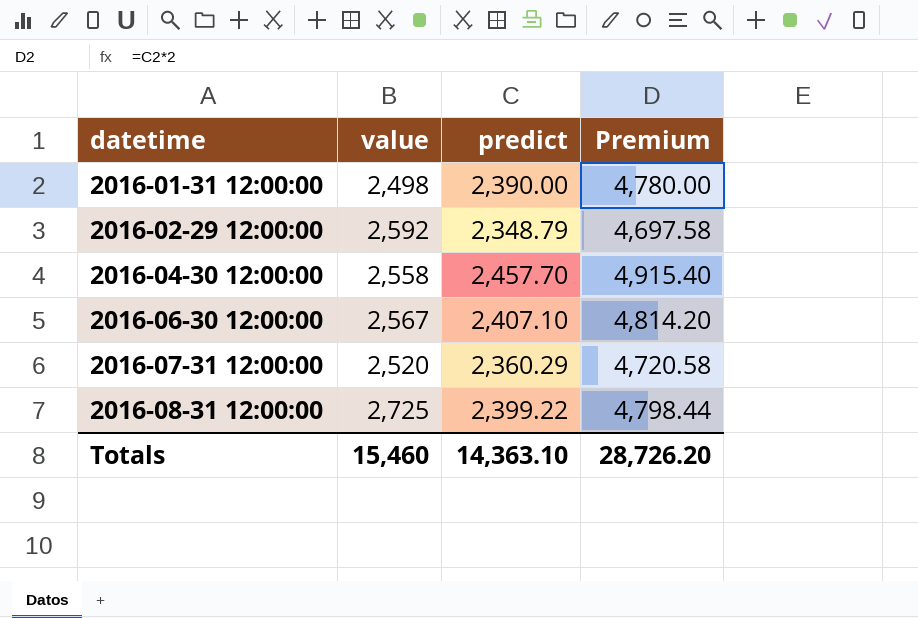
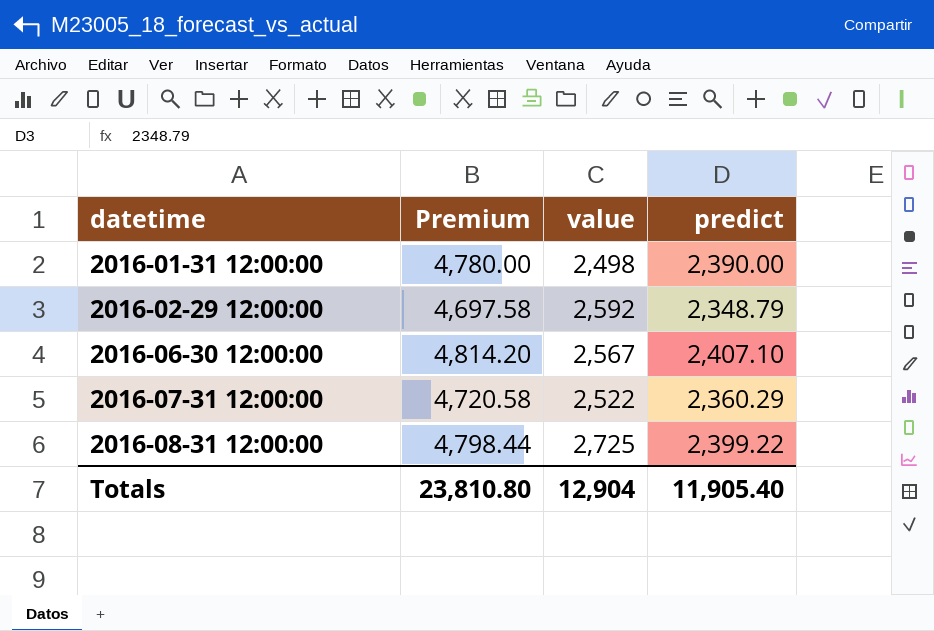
column Premium | position: 4 -> 2
row 2016-04-30 12:00:00: 2,558 | 2,457.70 | 4,915.40 -> none
2016-07-31 12:00:00 | value: 2,520 -> 2,522
Totals | Premium: 28,726.20 -> 23,810.80
Totals | value: 15,460 -> 12,904
Totals | predict: 14,363.10 -> 11,905.40

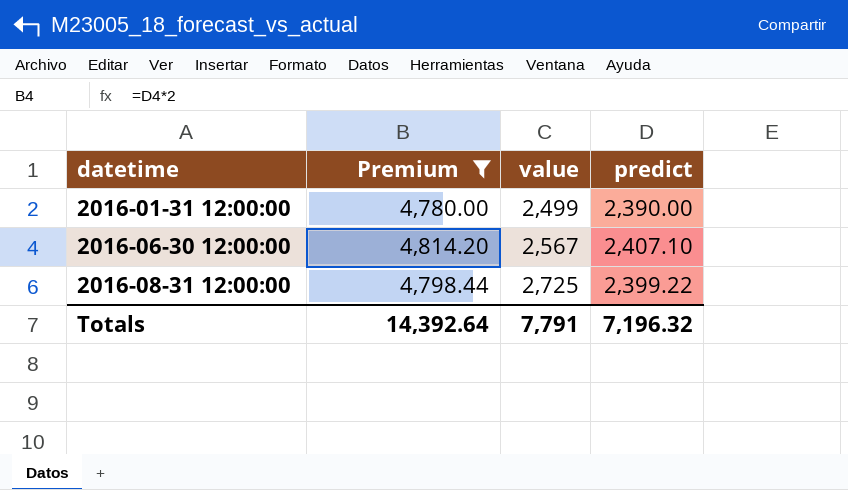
filter: none -> Premium >= 4,780.00
2016-01-31 12:00:00 | value: 2,498 -> 2,499
Totals | Premium: 23,810.80 -> 14,392.64
Totals | value: 12,904 -> 7,791
Totals | predict: 11,905.40 -> 7,196.32

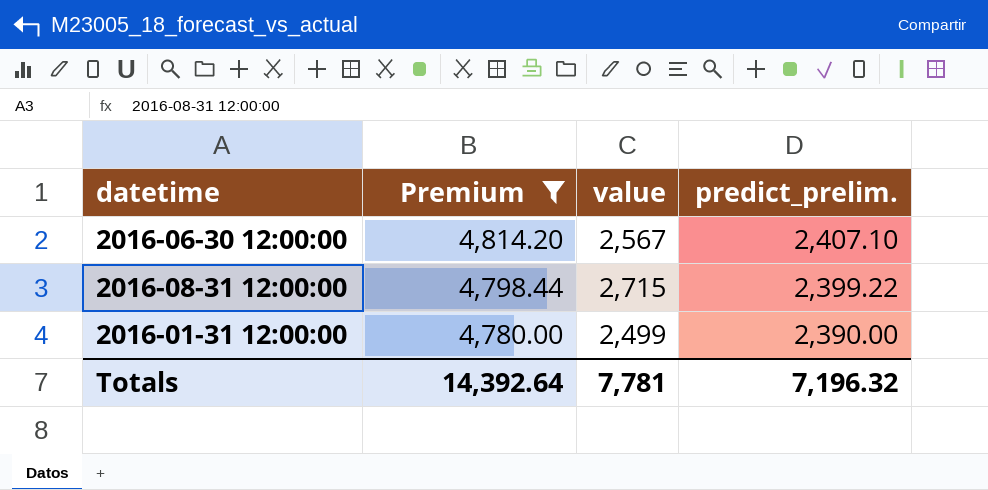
row order: datetime ascending -> Premium descending
column name: predict -> predict_prelim.
2016-08-31 12:00:00 | value: 2,725 -> 2,715
Totals | value: 7,791 -> 7,781

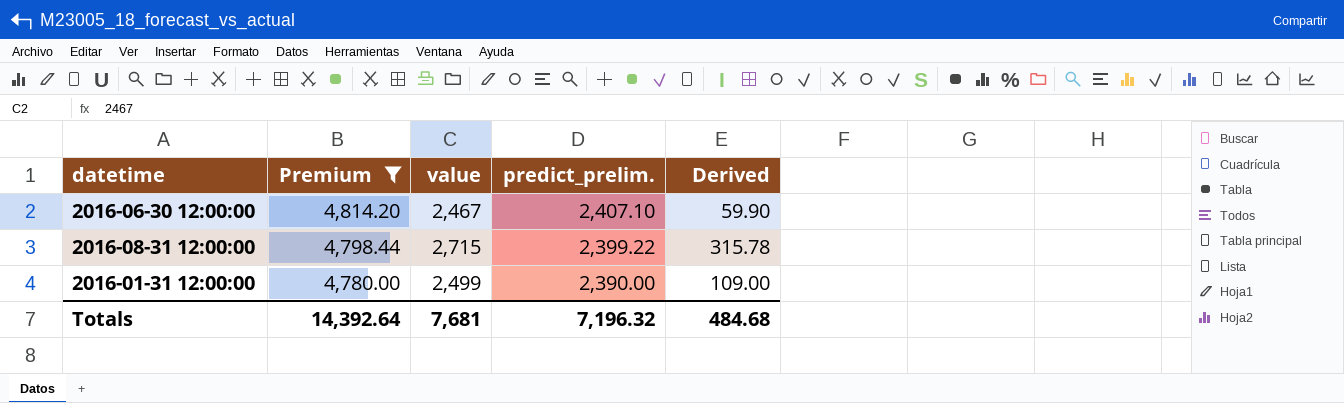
column Derived | formula: none -> [value] - [predict_prelim.]
2016-06-30 12:00:00 | value: 2,567 -> 2,467
Totals | value: 7,781 -> 7,681

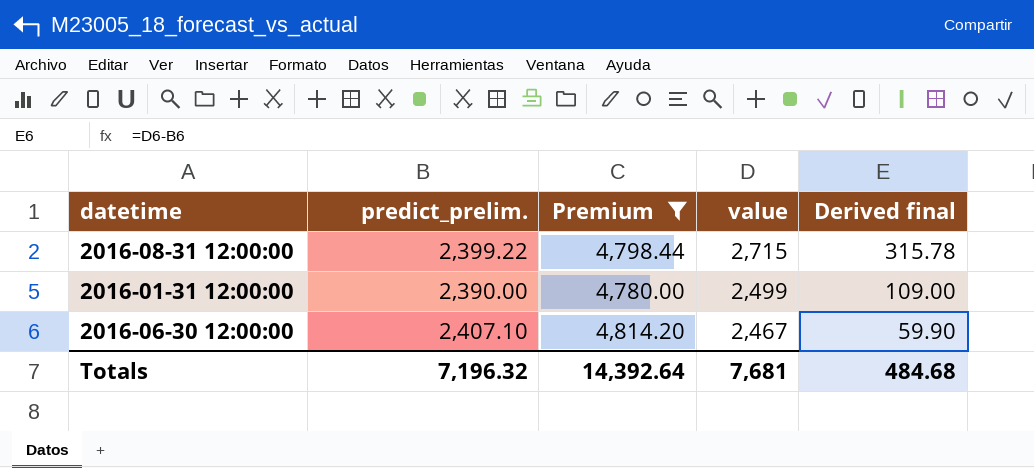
row order: Premium descending -> value descending
column predict_prelim. | position: 4 -> 2
column name: Derived -> Derived final

